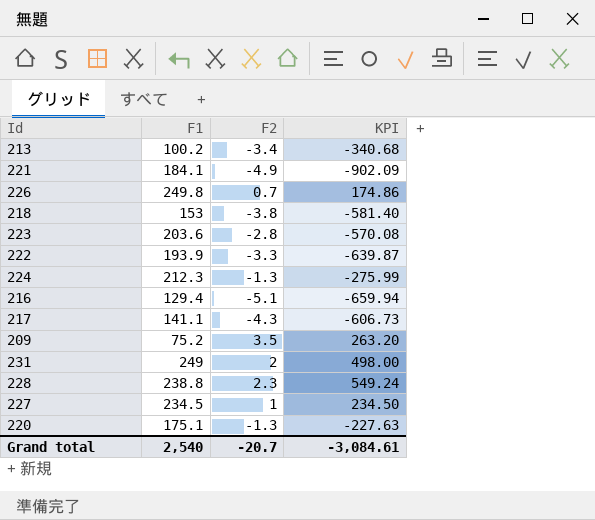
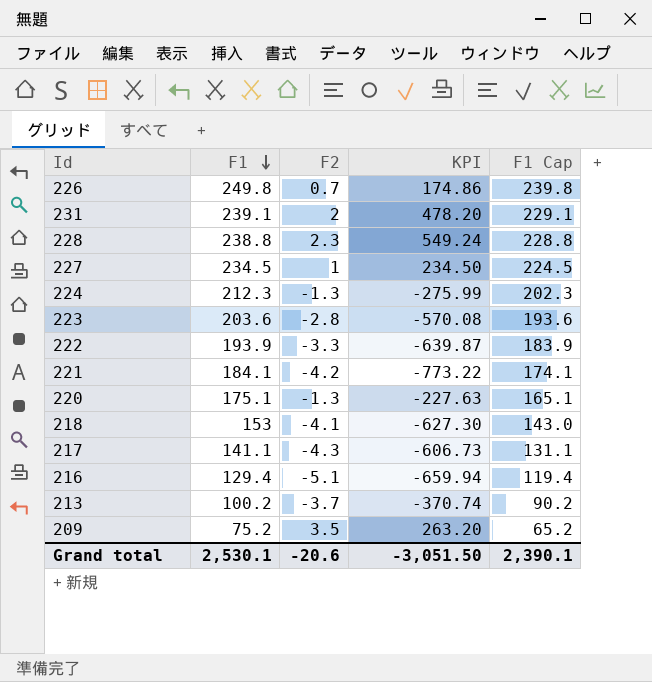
row order: none -> F1 descending
column F1 Cap | formula: none -> [F1] - 10
231 | F1: 249 -> 239.1
231 | KPI: 498.00 -> 478.20
221 | F2: -4.9 -> -4.2
221 | KPI: -902.09 -> -773.22
218 | F2: -3.8 -> -4.1
218 | KPI: -581.40 -> -627.30
213 | F2: -3.4 -> -3.7
213 | KPI: -340.68 -> -370.74
Grand total | F1: 2,540 -> 2,530.1
Grand total | F2: -20.7 -> -20.6
Grand total | KPI: -3,084.61 -> -3,051.50

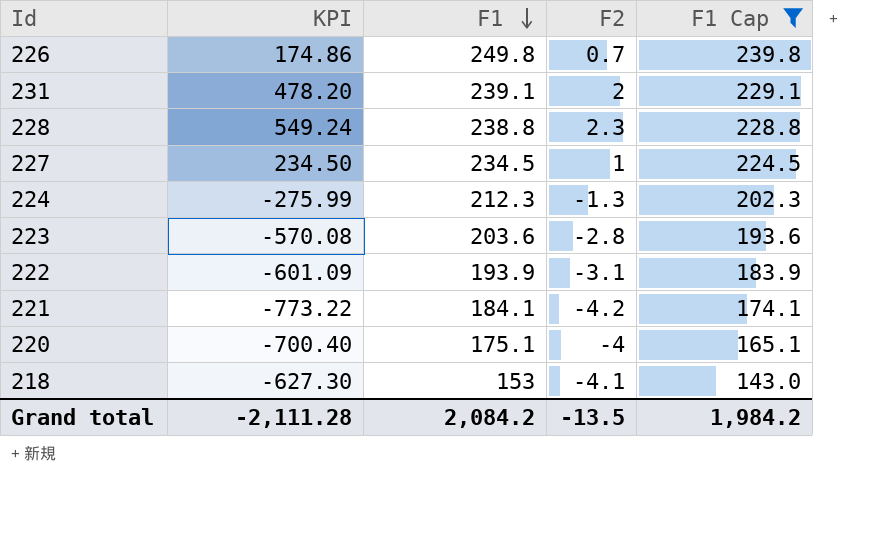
filter: none -> F1 Cap >= 143.0
column KPI | position: 4 -> 2
222 | KPI: -639.87 -> -601.09
222 | F2: -3.3 -> -3.1
220 | KPI: -227.63 -> -700.40
220 | F2: -1.3 -> -4
Grand total | KPI: -3,051.50 -> -2,111.28
Grand total | F1: 2,530.1 -> 2,084.2
Grand total | F2: -20.6 -> -13.5
Grand total | F1 Cap: 2,390.1 -> 1,984.2

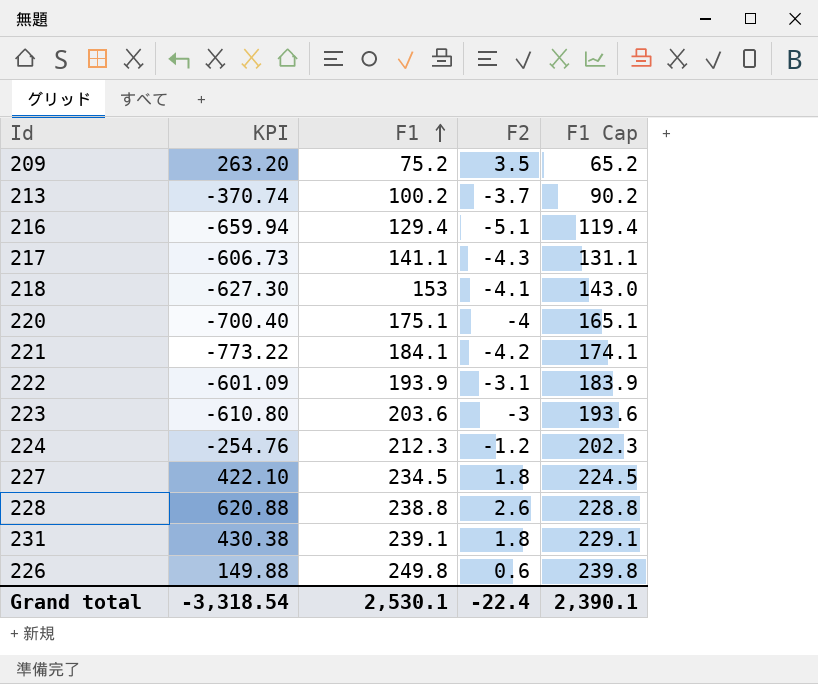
filter: F1 Cap >= 143.0 -> none
row order: F1 descending -> F1 ascending
223 | KPI: -570.08 -> -610.80
223 | F2: -2.8 -> -3
224 | KPI: -275.99 -> -254.76
224 | F2: -1.3 -> -1.2
227 | KPI: 234.50 -> 422.10
227 | F2: 1 -> 1.8
228 | KPI: 549.24 -> 620.88
228 | F2: 2.3 -> 2.6
231 | KPI: 478.20 -> 430.38
231 | F2: 2 -> 1.8
226 | KPI: 174.86 -> 149.88
226 | F2: 0.7 -> 0.6
Grand total | KPI: -2,111.28 -> -3,318.54
Grand total | F1: 2,084.2 -> 2,530.1
Grand total | F2: -13.5 -> -22.4
Grand total | F1 Cap: 1,984.2 -> 2,390.1

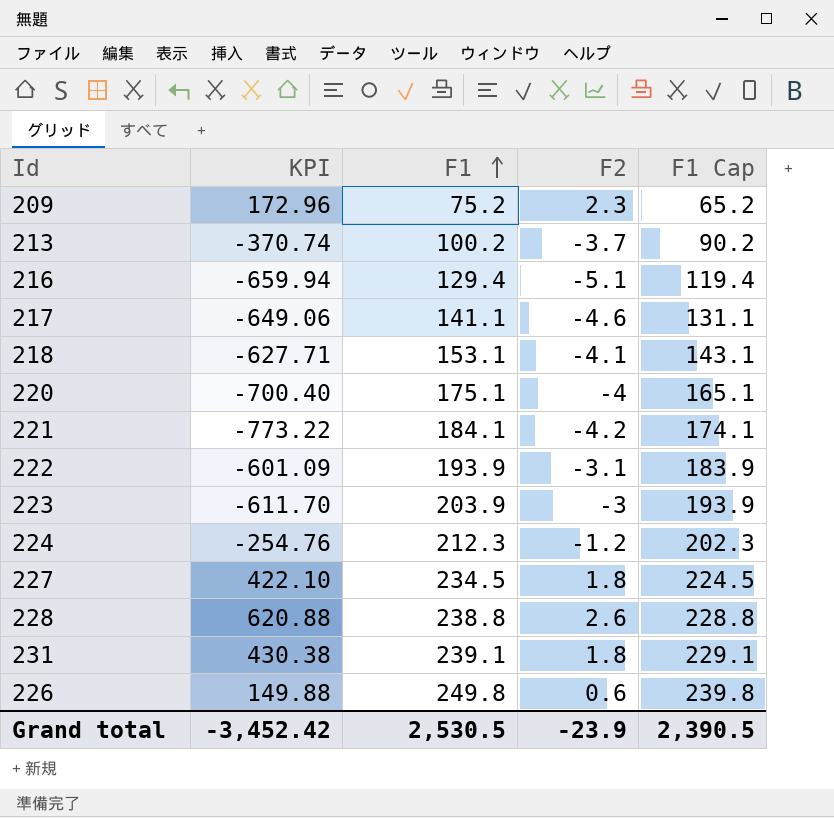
209 | KPI: 263.20 -> 172.96
209 | F2: 3.5 -> 2.3
217 | KPI: -606.73 -> -649.06
217 | F2: -4.3 -> -4.6
218 | KPI: -627.30 -> -627.71
218 | F1: 153 -> 153.1
218 | F1 Cap: 143.0 -> 143.1
223 | KPI: -610.80 -> -611.70
223 | F1: 203.6 -> 203.9
223 | F1 Cap: 193.6 -> 193.9
Grand total | KPI: -3,318.54 -> -3,452.42
Grand total | F1: 2,530.1 -> 2,530.5
Grand total | F2: -22.4 -> -23.9
Grand total | F1 Cap: 2,390.1 -> 2,390.5

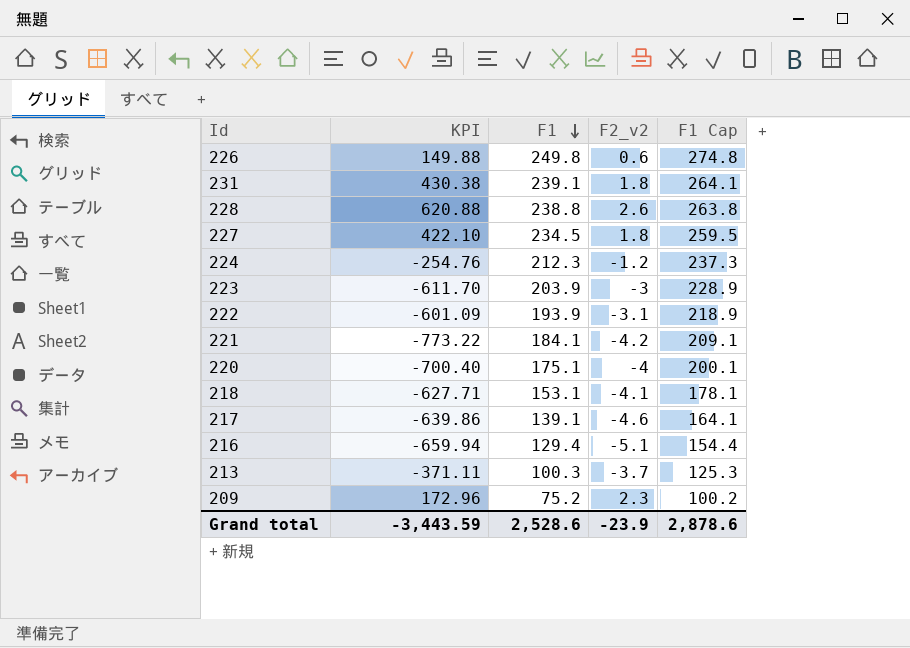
row order: F1 ascending -> F1 descending
column name: F2 -> F2_v2
column F1 Cap | formula: [F1] - 10 -> [F1] + 25
217 | KPI: -649.06 -> -639.86
217 | F1: 141.1 -> 139.1
213 | KPI: -370.74 -> -371.11
213 | F1: 100.2 -> 100.3
Grand total | KPI: -3,452.42 -> -3,443.59
Grand total | F1: 2,530.5 -> 2,528.6
Grand total | F1 Cap: 2,390.5 -> 2,878.6

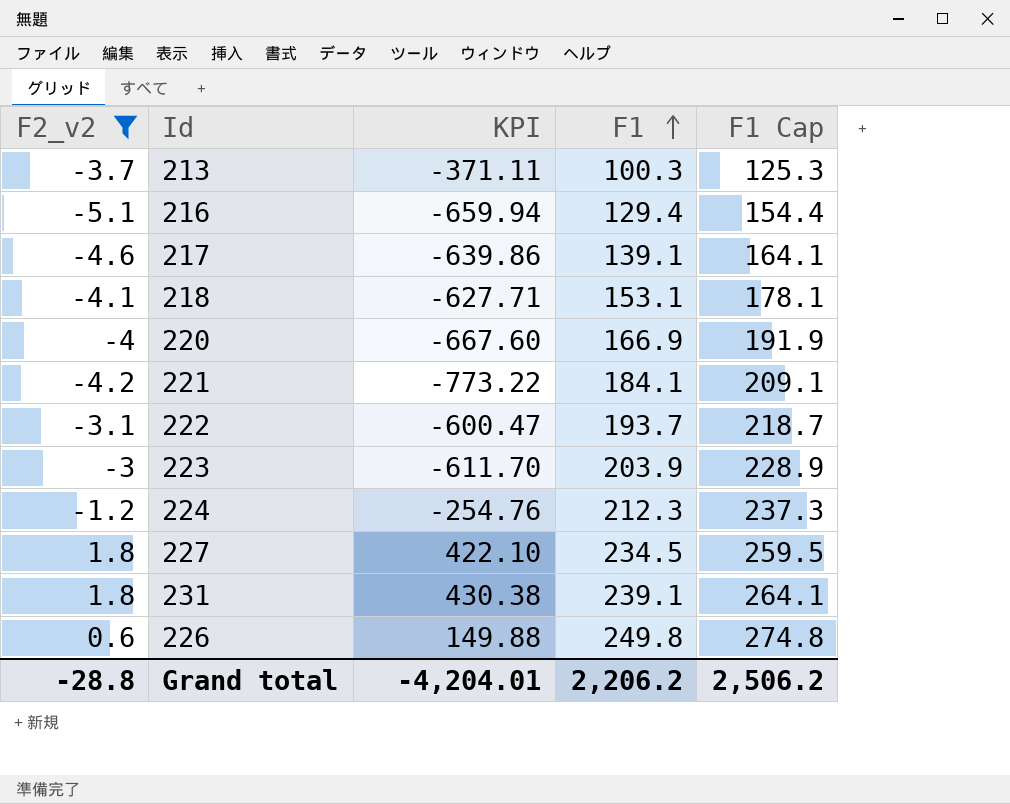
filter: none -> F2_v2 <= 1.8
row order: F1 descending -> F1 ascending
column F2_v2 | position: 4 -> 1
220 | KPI: -700.40 -> -667.60
220 | F1: 175.1 -> 166.9
220 | F1 Cap: 200.1 -> 191.9
222 | KPI: -601.09 -> -600.47
222 | F1: 193.9 -> 193.7
222 | F1 Cap: 218.9 -> 218.7
Grand total | F2_v2: -23.9 -> -28.8
Grand total | KPI: -3,443.59 -> -4,204.01
Grand total | F1: 2,528.6 -> 2,206.2
Grand total | F1 Cap: 2,878.6 -> 2,506.2

